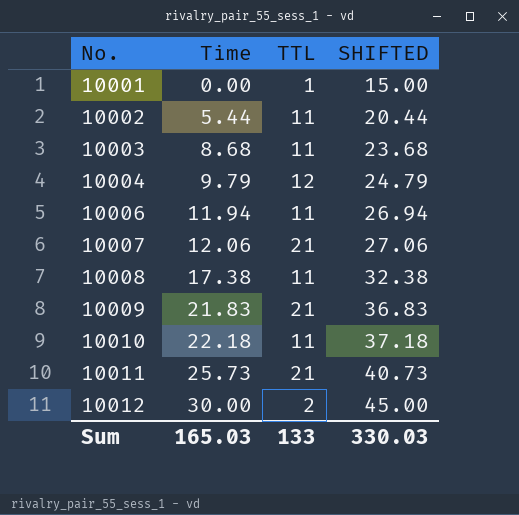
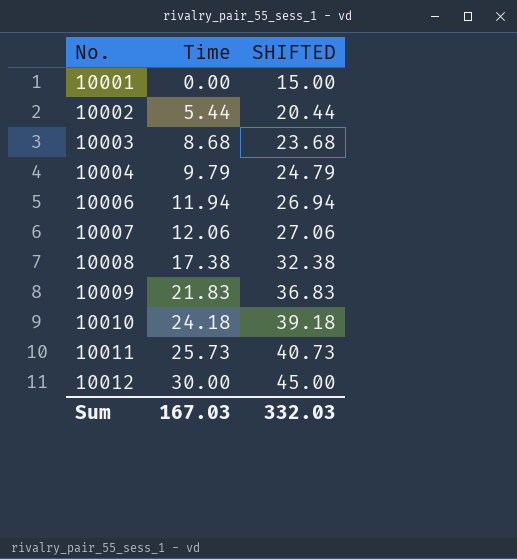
column TTL | position: 3 -> none
10010 | Time: 22.18 -> 24.18
10010 | SHIFTED: 37.18 -> 39.18
Sum | Time: 165.03 -> 167.03
Sum | SHIFTED: 330.03 -> 332.03

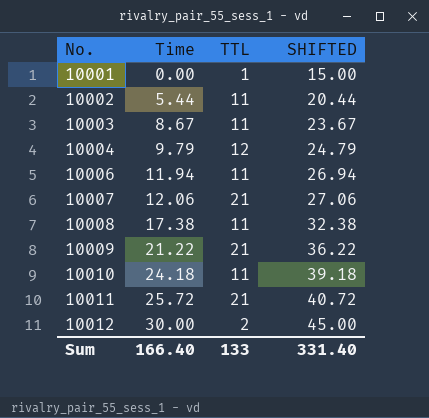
column TTL | position: none -> 3
10003 | Time: 8.68 -> 8.67
10003 | SHIFTED: 23.68 -> 23.67
10009 | Time: 21.83 -> 21.22
10009 | SHIFTED: 36.83 -> 36.22
10011 | Time: 25.73 -> 25.72
10011 | SHIFTED: 40.73 -> 40.72
Sum | Time: 167.03 -> 166.40
Sum | SHIFTED: 332.03 -> 331.40

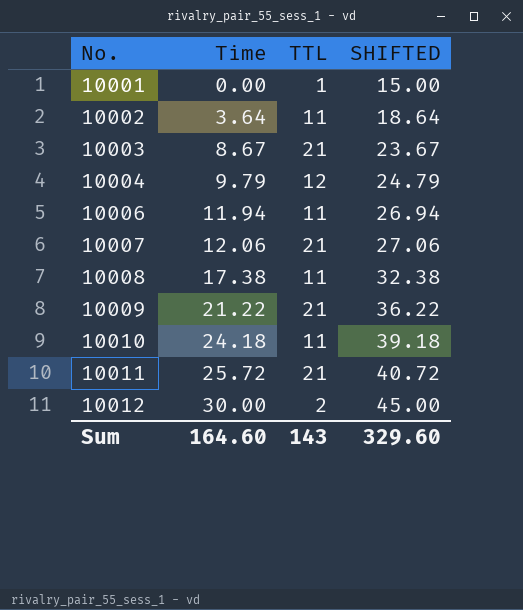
10002 | Time: 5.44 -> 3.64
10002 | SHIFTED: 20.44 -> 18.64
10003 | TTL: 11 -> 21
Sum | Time: 166.40 -> 164.60
Sum | TTL: 133 -> 143
Sum | SHIFTED: 331.40 -> 329.60

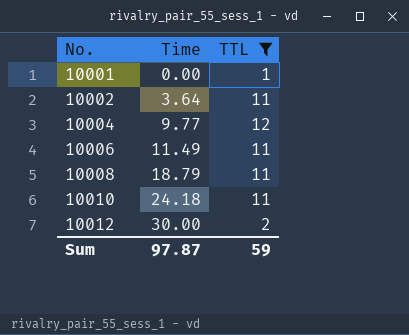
filter: none -> TTL != 21
column SHIFTED | formula: [Time] + 15 -> none
10004 | Time: 9.79 -> 9.77
10006 | Time: 11.94 -> 11.49
10008 | Time: 17.38 -> 18.79
Sum | Time: 164.60 -> 97.87
Sum | TTL: 143 -> 59

